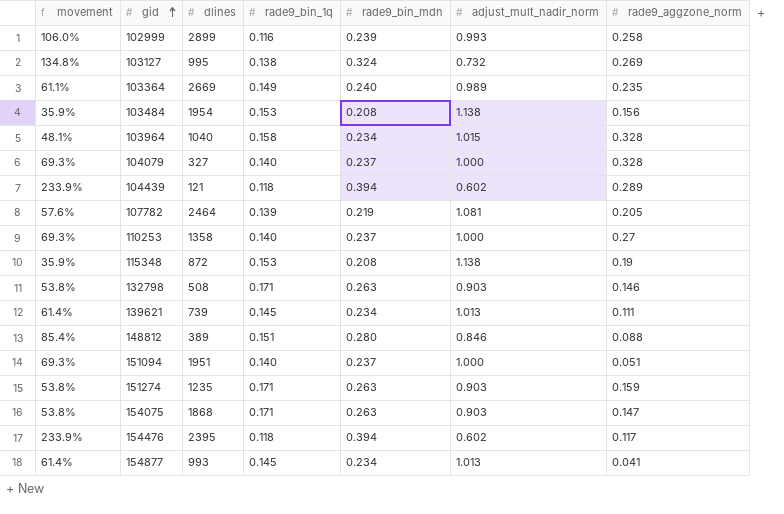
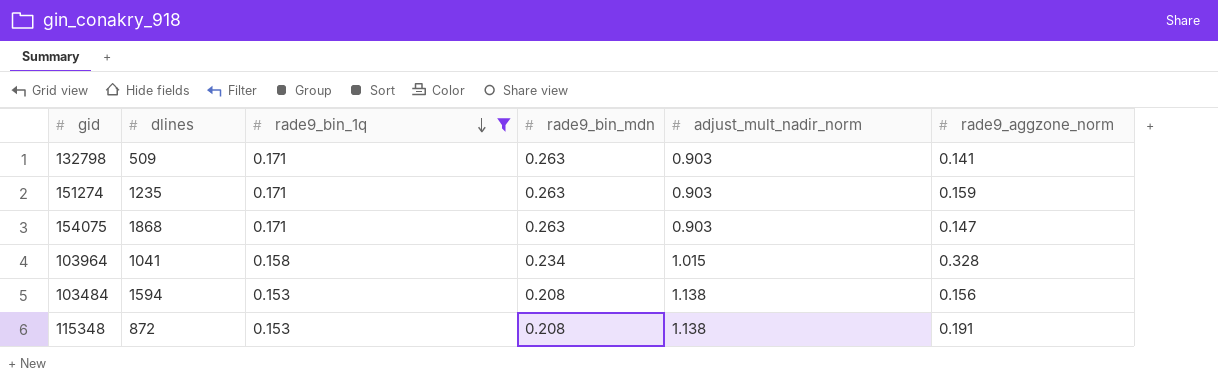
filter: none -> rade9_bin_1q >= 0.153
row order: gid ascending -> rade9_bin_1q descending
column movement | formula: ([rade9_bin_mdn] - [rade9_bin_1q]) / [rade9_bin_1q] -> none
132798 | dlines: 508 -> 509
132798 | rade9_aggzone_norm: 0.146 -> 0.141
103964 | dlines: 1040 -> 1041
103484 | dlines: 1954 -> 1594
115348 | rade9_aggzone_norm: 0.19 -> 0.191

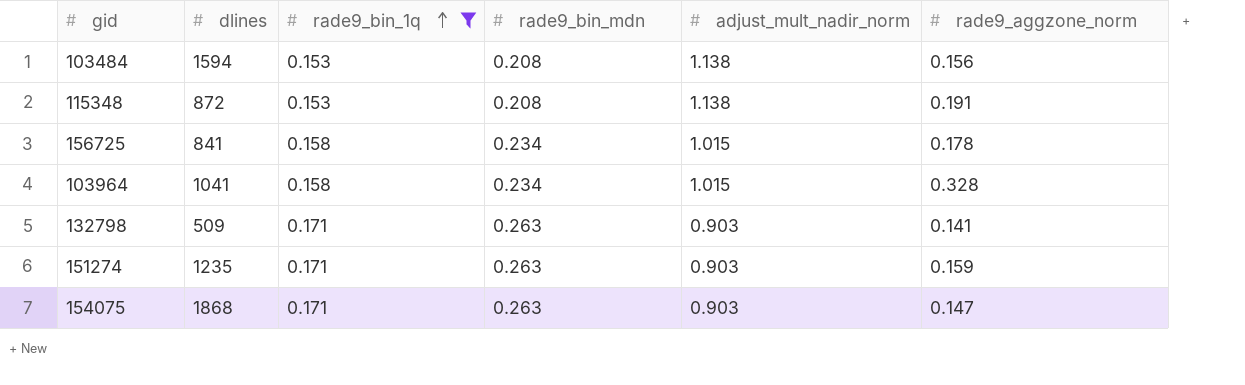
row order: rade9_bin_1q descending -> rade9_bin_1q ascending
row 156725: none -> 841 | 0.158 | 0.234 | 1.015 | 0.178

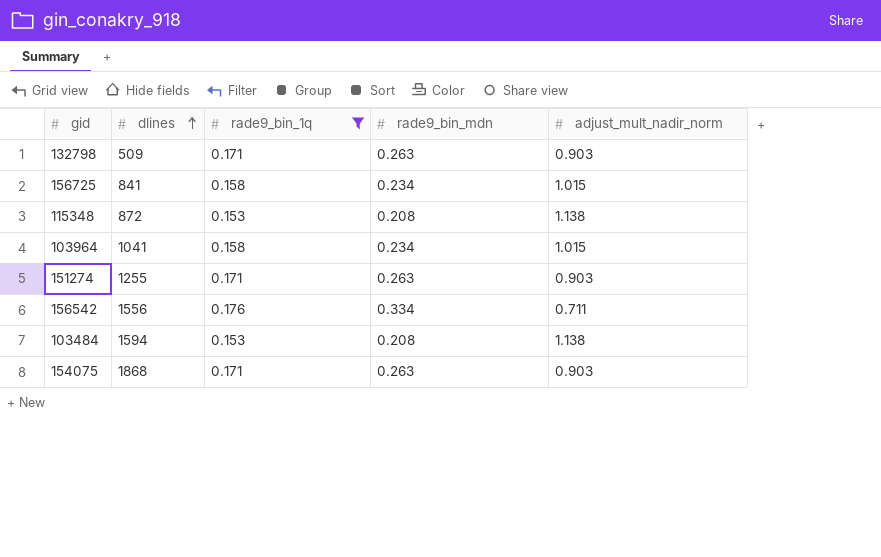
row order: rade9_bin_1q ascending -> dlines ascending
column rade9_aggzone_norm | position: 6 -> none
151274 | dlines: 1235 -> 1255
row 156542: none -> 1556 | 0.176 | 0.334 | 0.711

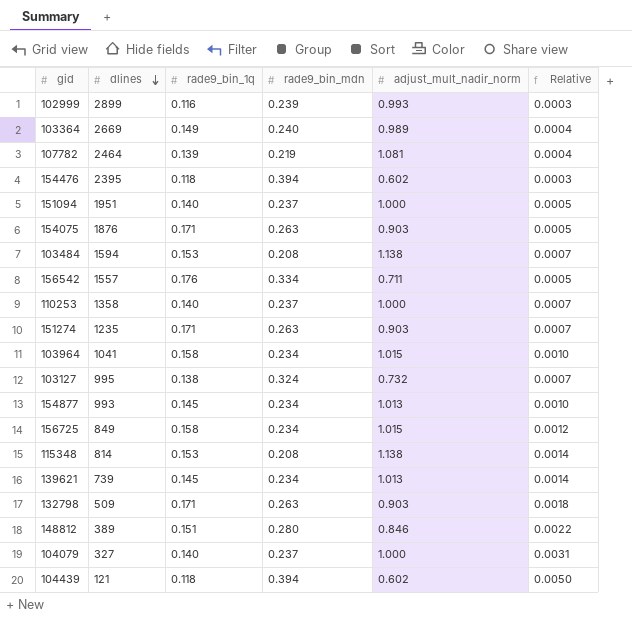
filter: rade9_bin_1q >= 0.153 -> none
row order: dlines ascending -> dlines descending
column Relative | formula: none -> [adjust_mult_nadir_norm] / [dlines]
154075 | dlines: 1868 -> 1876
156542 | dlines: 1556 -> 1557
151274 | dlines: 1255 -> 1235
156725 | dlines: 841 -> 849
115348 | dlines: 872 -> 814

